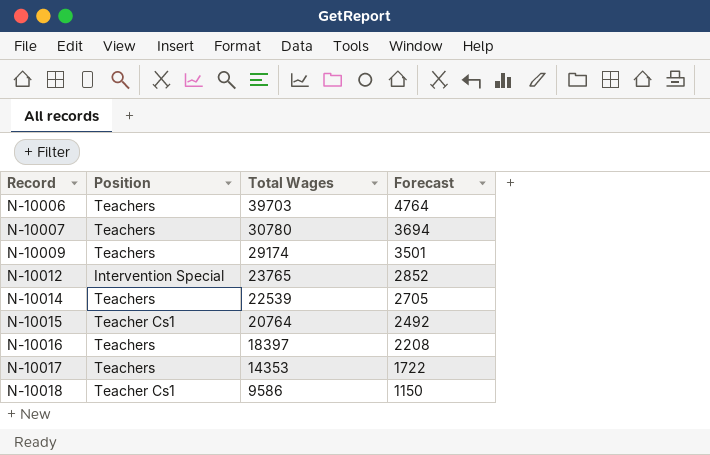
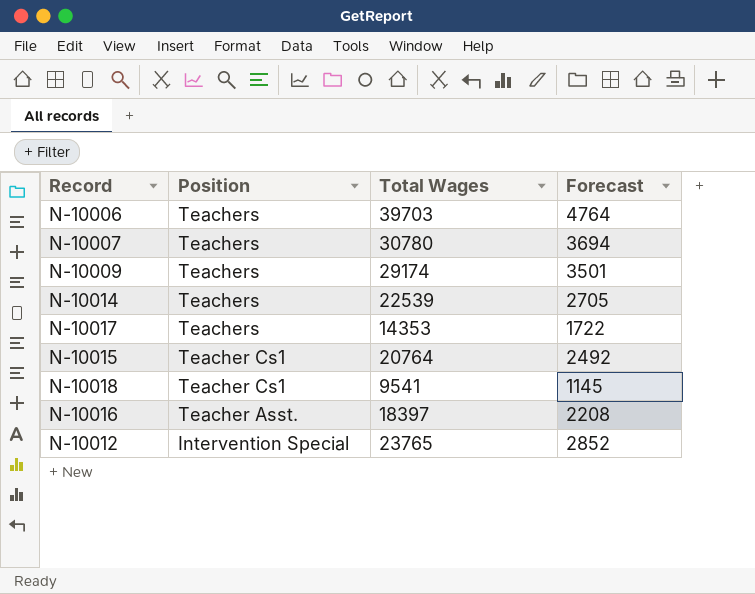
row order: Record ascending -> Position descending
N-10018 | Total Wages: 9586 -> 9541
N-10018 | Forecast: 1150 -> 1145
N-10016 | Position: Teachers -> Teacher Asst.

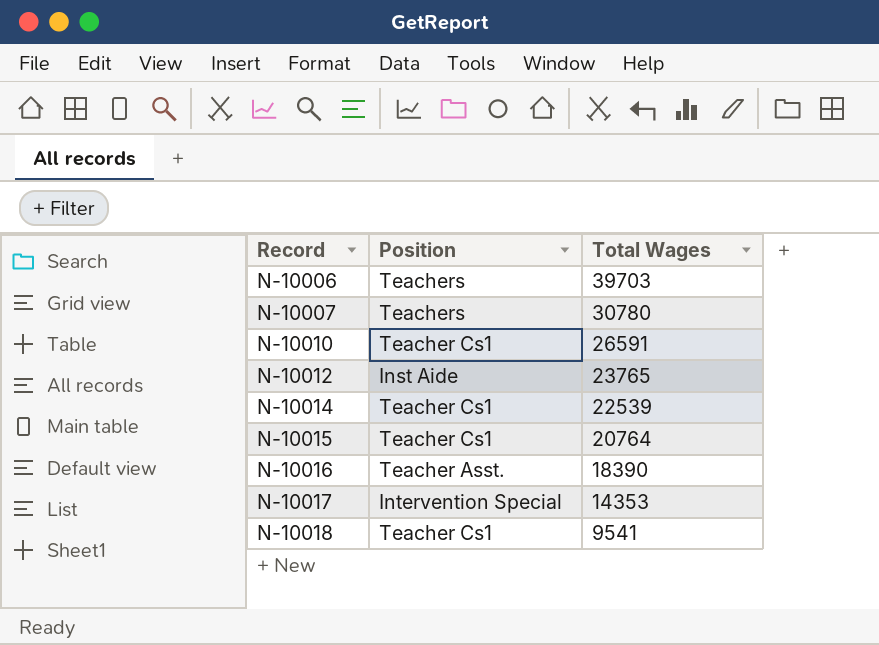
row order: Position descending -> Record ascending
column Forecast | formula: [Total Wages] * 0.12 -> none
row N-10009: Teachers | 29174 | 3501 -> none
row N-10010: none -> Teacher Cs1 | 26591
N-10012 | Position: Intervention Special -> Inst Aide
N-10014 | Position: Teachers -> Teacher Cs1
N-10016 | Total Wages: 18397 -> 18390
N-10017 | Position: Teachers -> Intervention Special

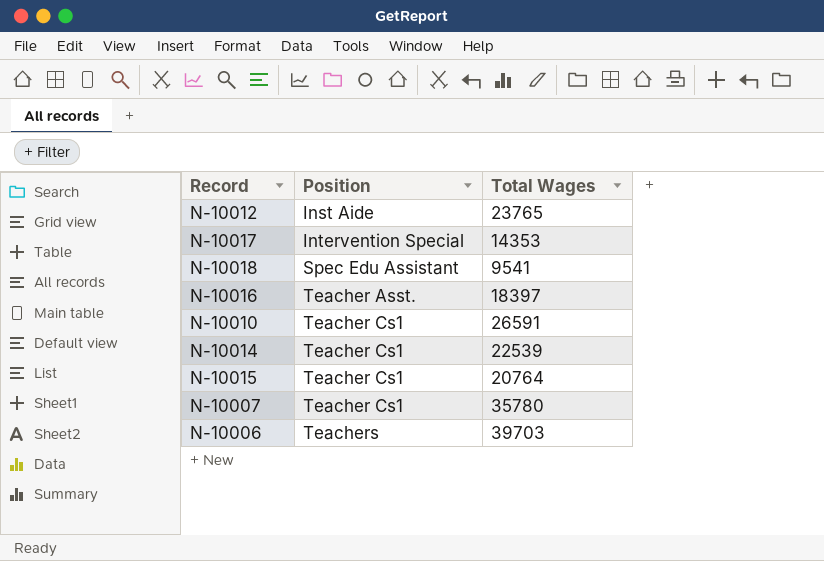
row order: Record ascending -> Position ascending
N-10018 | Position: Teacher Cs1 -> Spec Edu Assistant
N-10016 | Total Wages: 18390 -> 18397
N-10007 | Position: Teachers -> Teacher Cs1
N-10007 | Total Wages: 30780 -> 35780

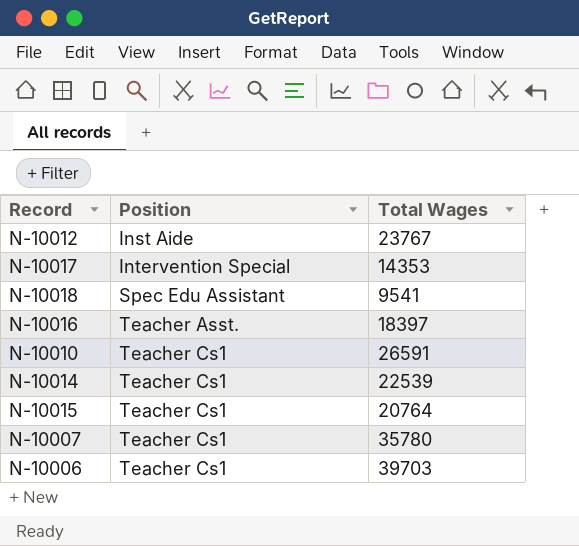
N-10012 | Total Wages: 23765 -> 23767
N-10006 | Position: Teachers -> Teacher Cs1

